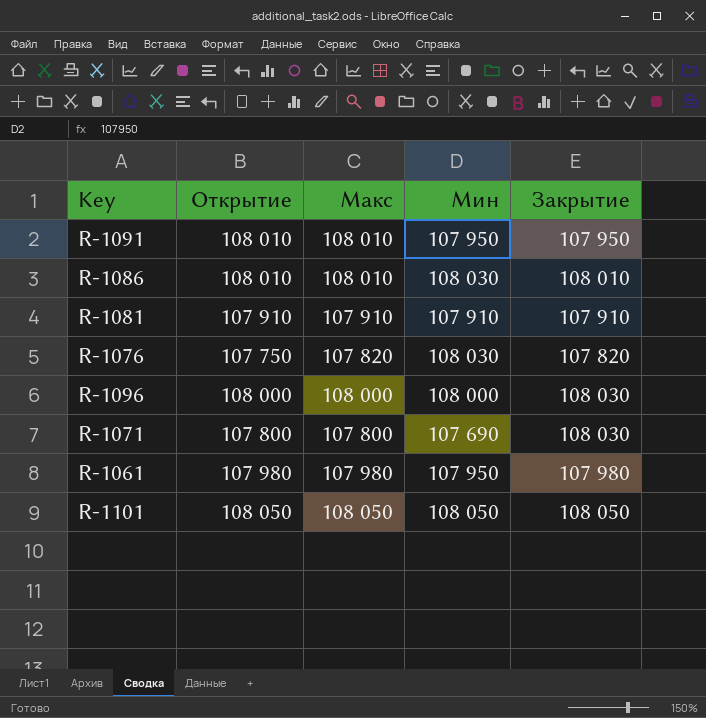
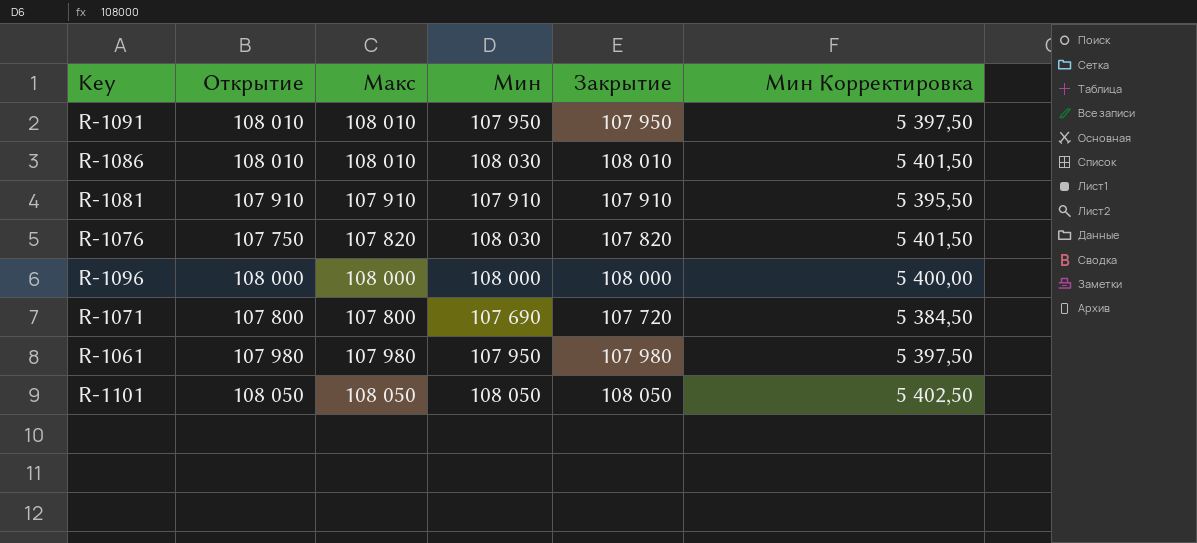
column Мин Корректировка | formula: none -> [Мин] * 0,05
R-1096 | Закрытие: 108 030 -> 108 000
R-1071 | Закрытие: 108 030 -> 107 720

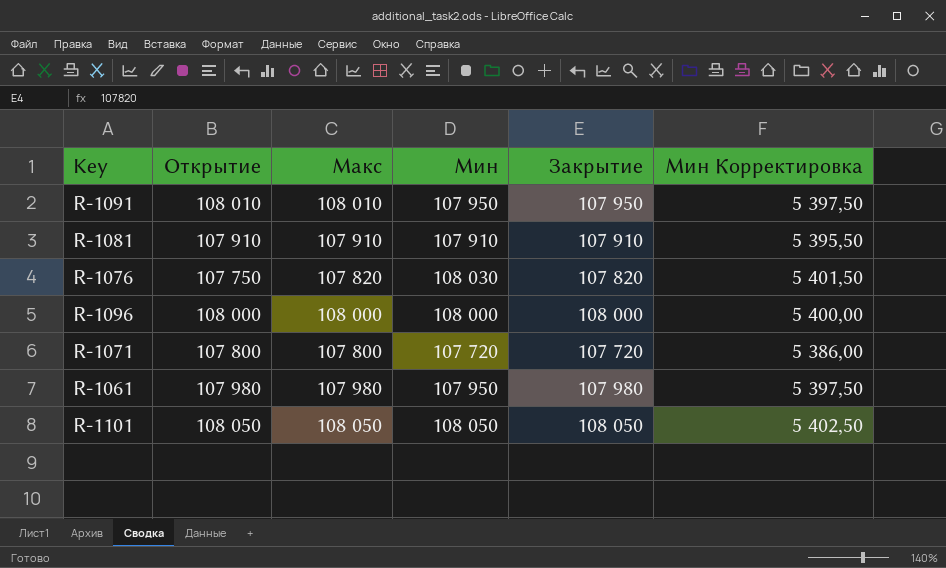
row R-1086: 108 010 | 108 010 | 108 030 | 108 010 | 5 401,50 -> none
R-1071 | Мин: 107 690 -> 107 720
R-1071 | Мин Корректировка: 5 384,50 -> 5 386,00

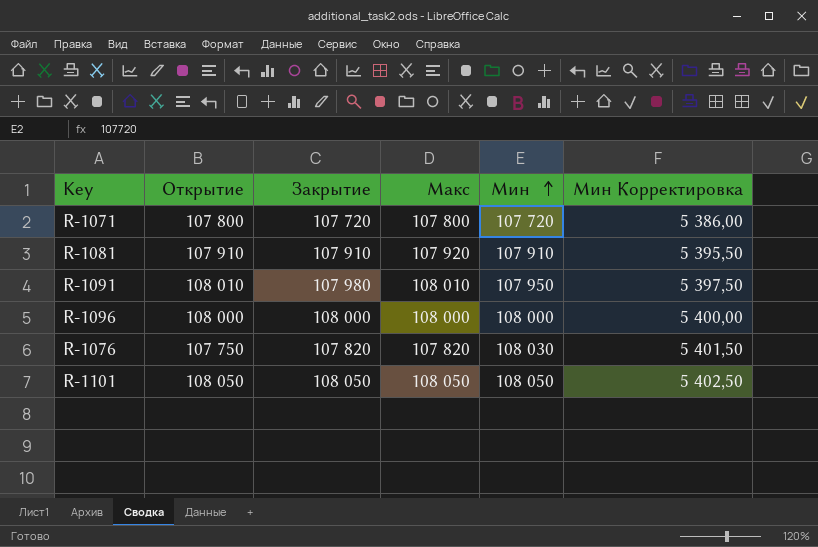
row order: none -> Мин ascending
column Закрытие | position: 5 -> 3
row R-1061: 107 980 | 107 980 | 107 950 | 107 980 | 5 397,50 -> none
R-1081 | Макс: 107 910 -> 107 920
R-1091 | Закрытие: 107 950 -> 107 980

